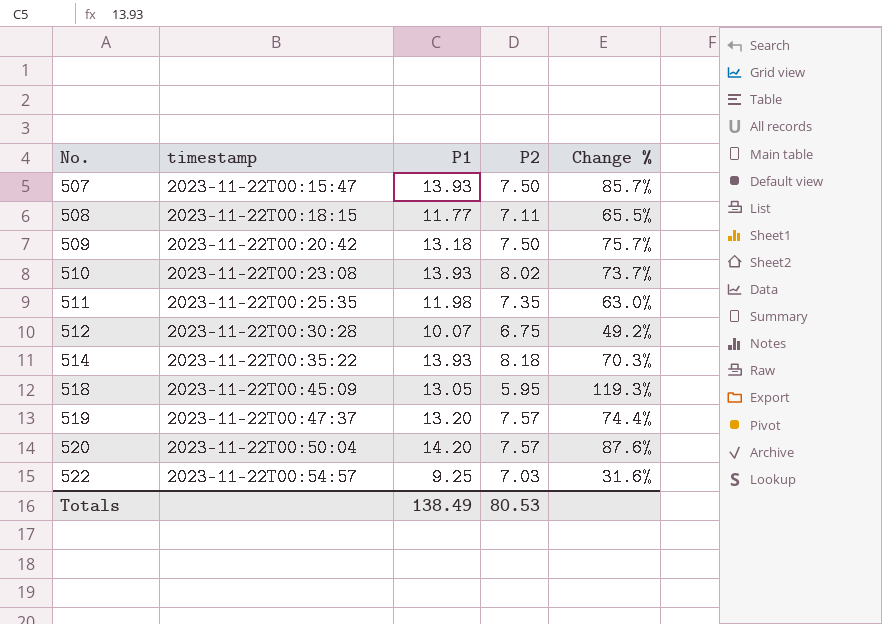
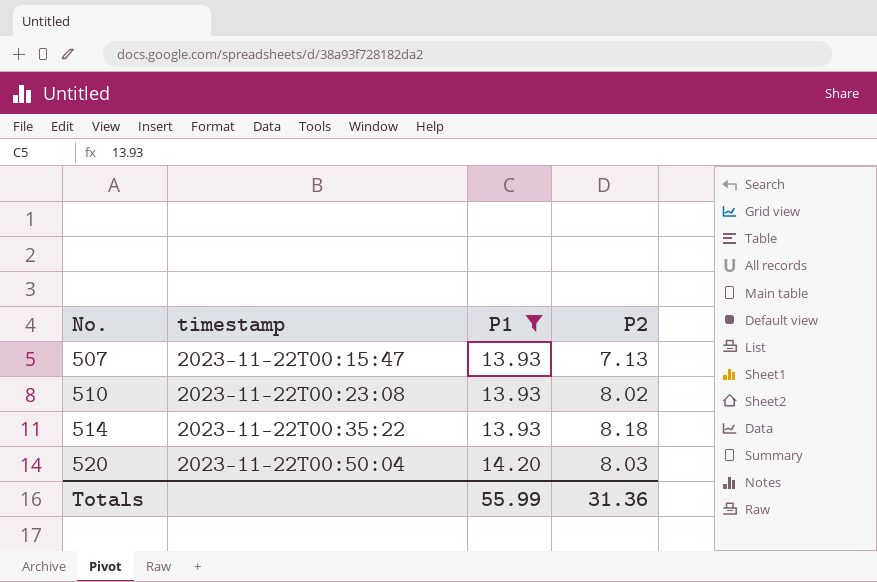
filter: none -> P1 >= 13.93
column Change % | formula: ([P1] - [P2]) / [P2] -> none
507 | P2: 7.50 -> 7.13
520 | P2: 7.57 -> 8.03
Totals | P1: 138.49 -> 55.99
Totals | P2: 80.53 -> 31.36

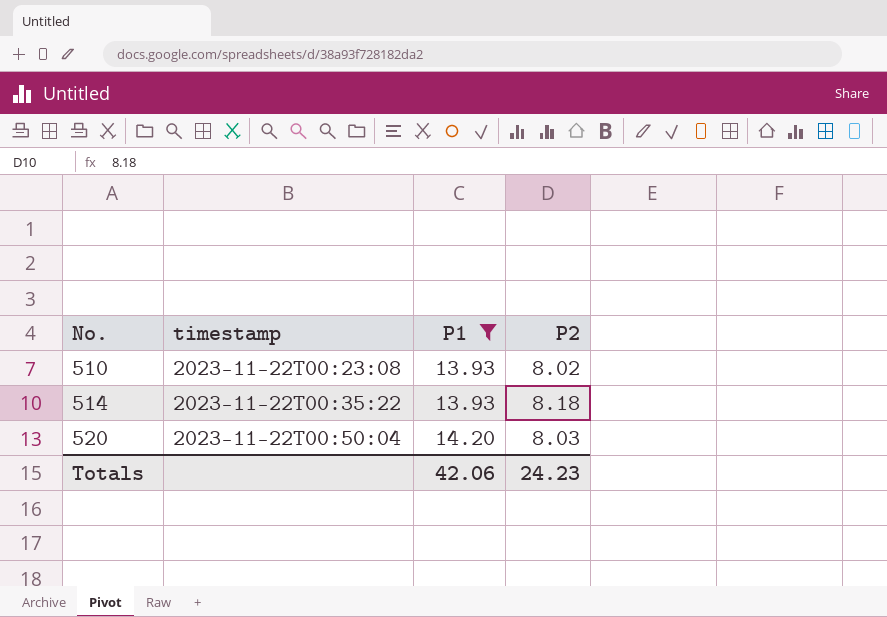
row 507: 2023-11-22T00:15:47 | 13.93 | 7.13 -> none
Totals | P1: 55.99 -> 42.06
Totals | P2: 31.36 -> 24.23

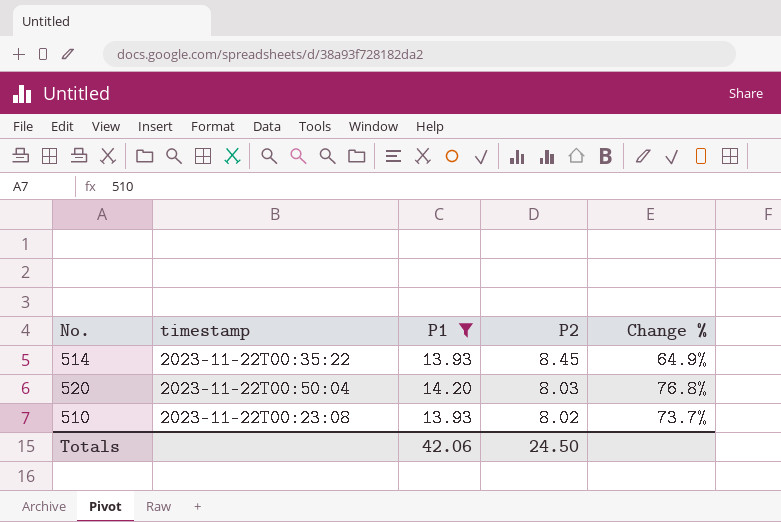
row order: No. ascending -> P2 descending
column Change % | formula: none -> ([P1] - [P2]) / [P2]
514 | P2: 8.18 -> 8.45
Totals | P2: 24.23 -> 24.50

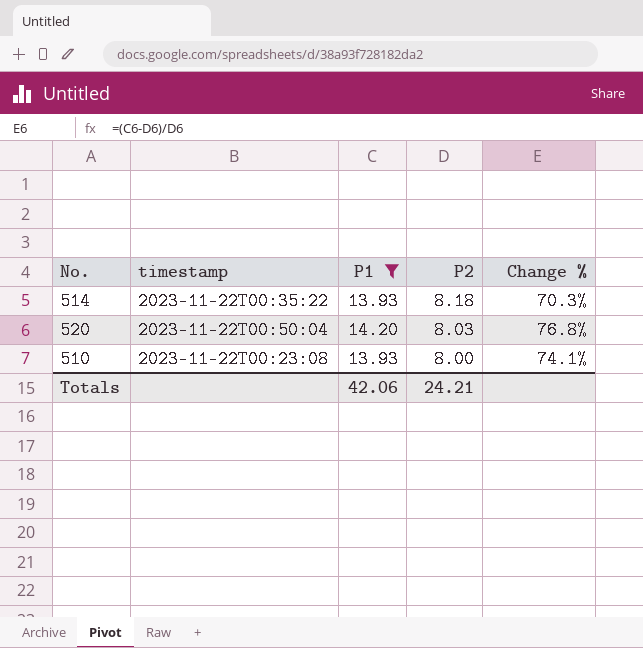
514 | P2: 8.45 -> 8.18
514 | Change %: 64.9% -> 70.3%
510 | P2: 8.02 -> 8.00
510 | Change %: 73.7% -> 74.1%
Totals | P2: 24.50 -> 24.21

